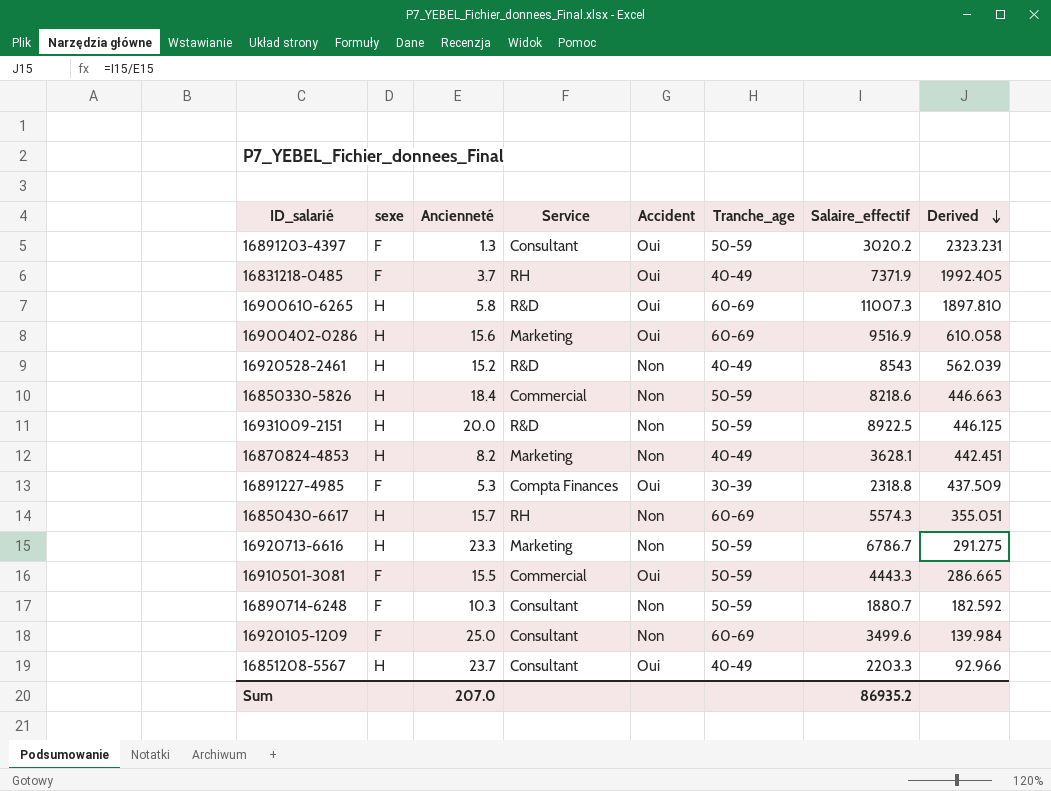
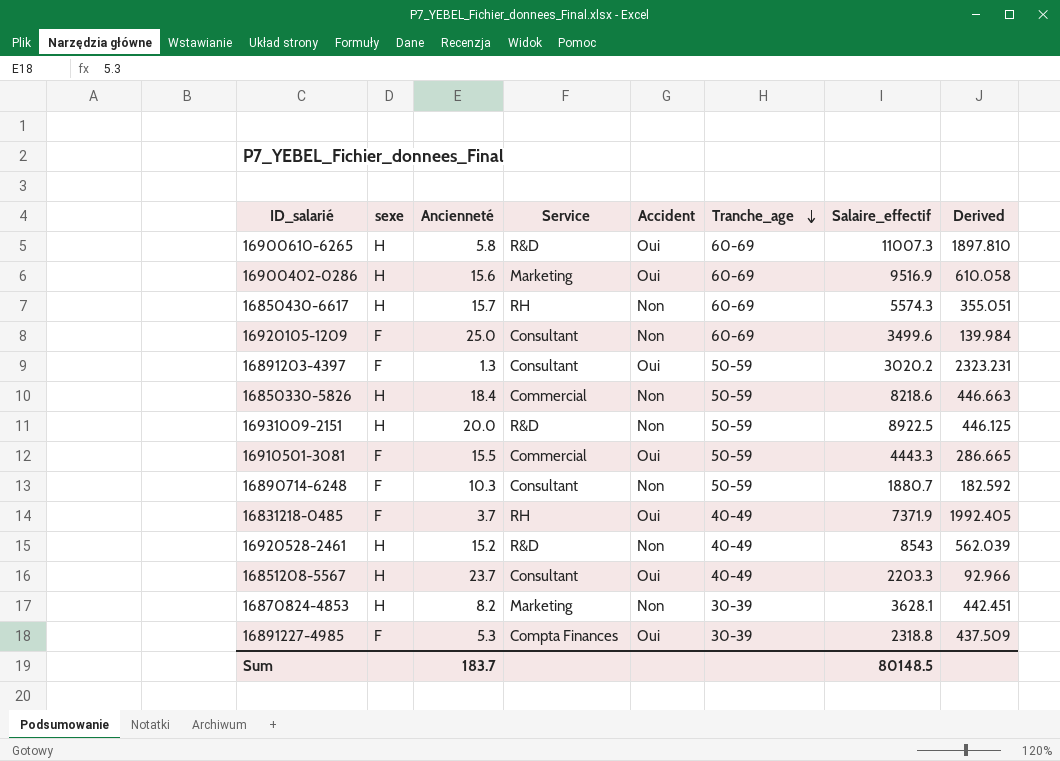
row order: Derived descending -> Tranche_age descending
row 16920713-6616: H | 23.3 | Marketing | Non | 50-59 | 6786.7 | 291.275 -> none
16870824-4853 | Tranche_age: 40-49 -> 30-39
Sum | Ancienneté: 207.0 -> 183.7
Sum | Salaire_effectif: 86935.2 -> 80148.5

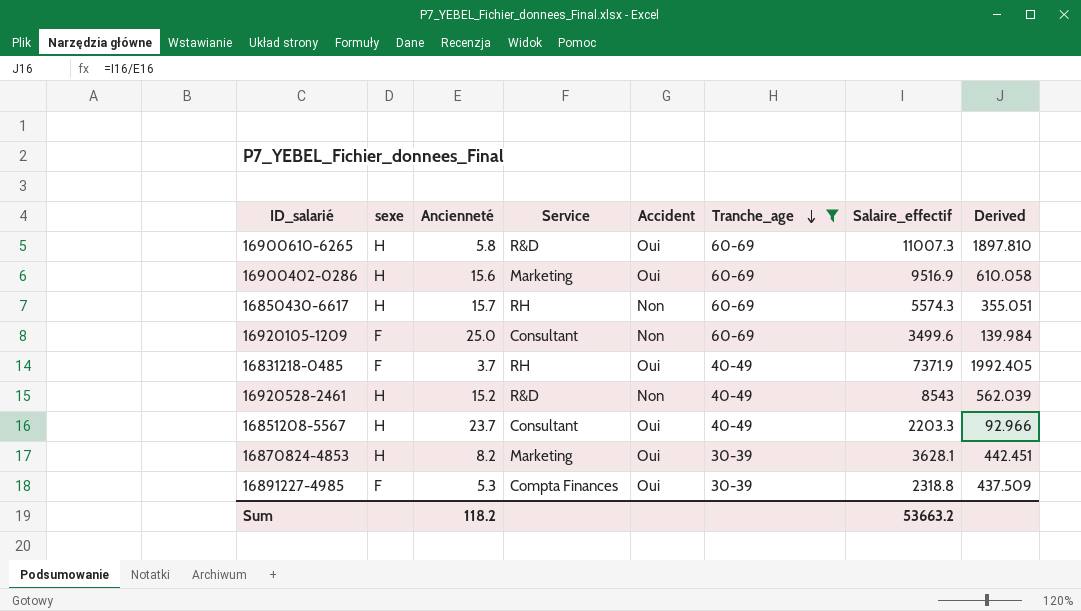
filter: none -> Tranche_age != 50-59
16870824-4853 | Accident: Non -> Oui
Sum | Ancienneté: 183.7 -> 118.2
Sum | Salaire_effectif: 80148.5 -> 53663.2

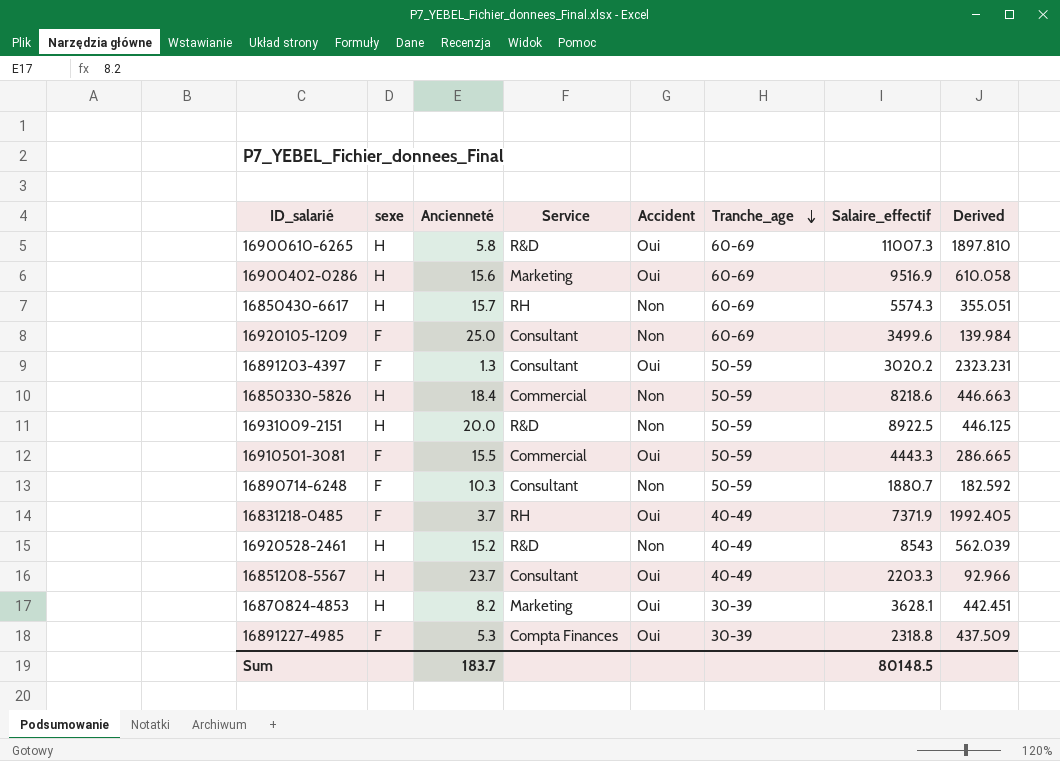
filter: Tranche_age != 50-59 -> none
Sum | Ancienneté: 118.2 -> 183.7
Sum | Salaire_effectif: 53663.2 -> 80148.5

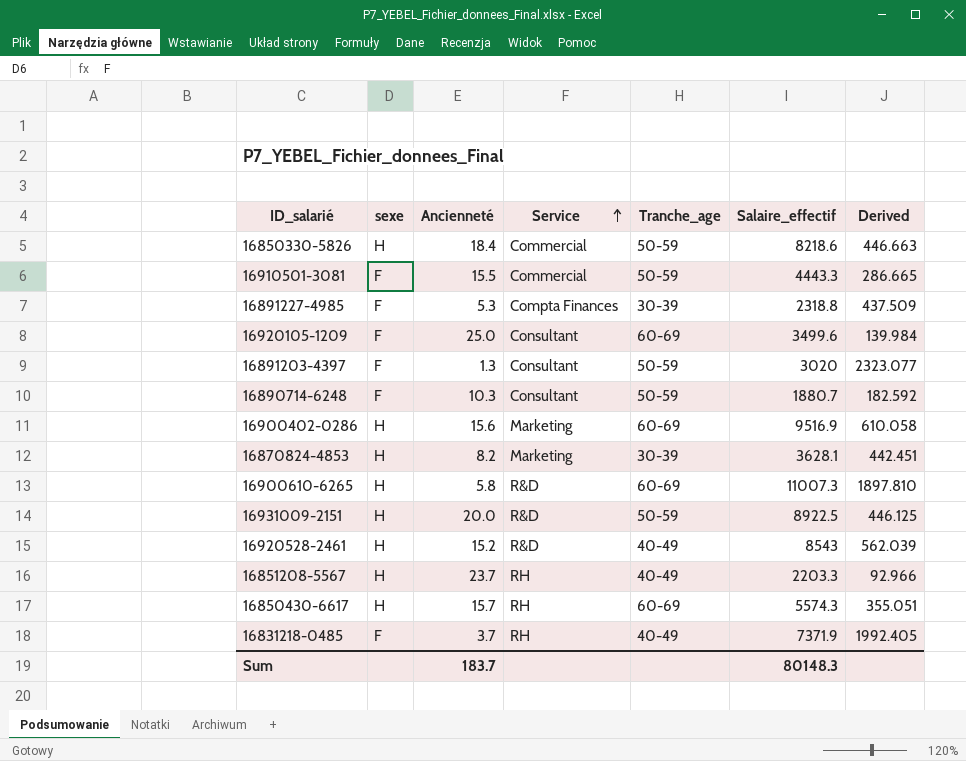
row order: Tranche_age descending -> Service ascending
column Accident | position: 5 -> none
16891203-4397 | Salaire_effectif: 3020.2 -> 3020
16891203-4397 | Derived: 2323.231 -> 2323.077
16851208-5567 | Service: Consultant -> RH
Sum | Salaire_effectif: 80148.5 -> 80148.3

